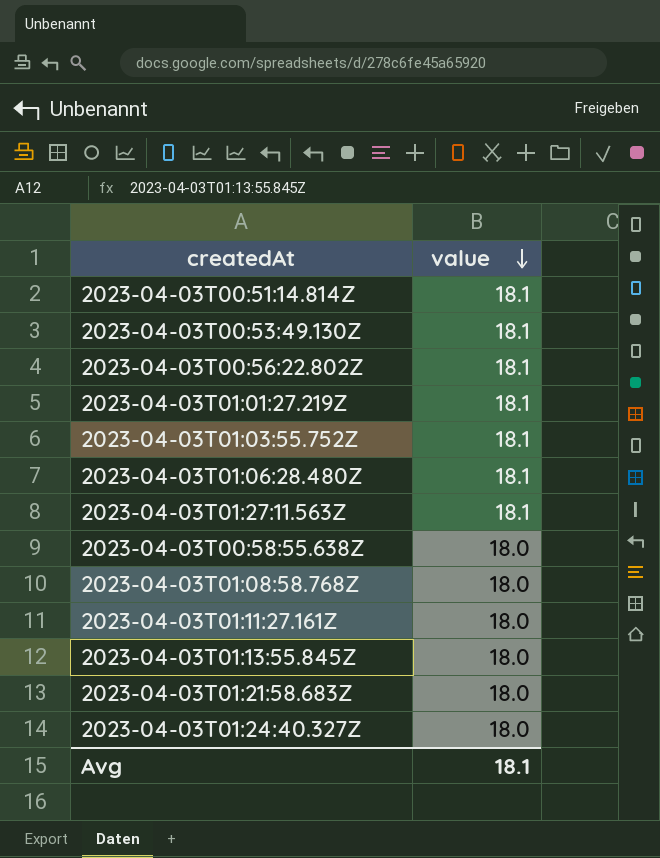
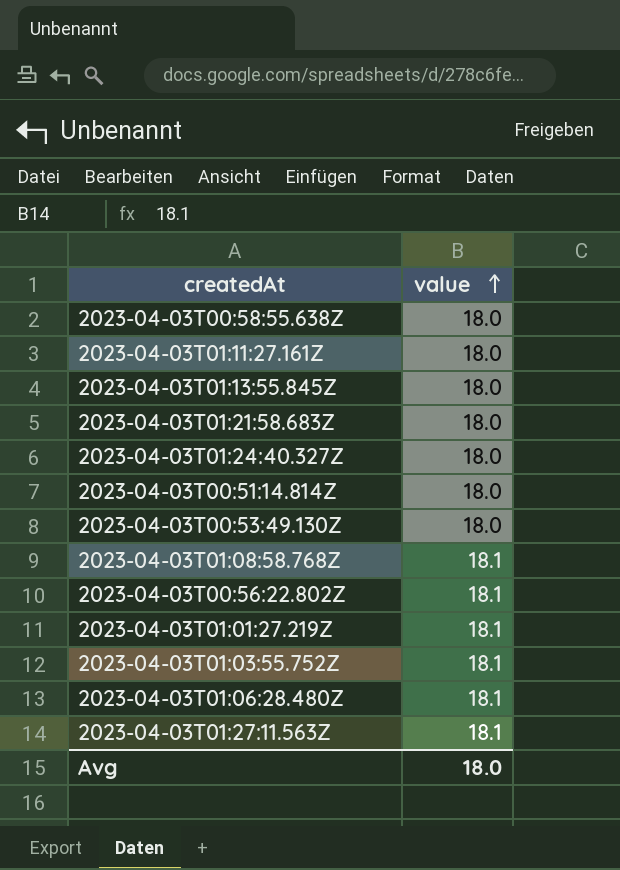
row order: value descending -> value ascending
2023-04-03T00:51:14.814Z | value: 18.1 -> 18.0
2023-04-03T00:53:49.130Z | value: 18.1 -> 18.0
2023-04-03T01:08:58.768Z | value: 18.0 -> 18.1
Avg | value: 18.1 -> 18.0

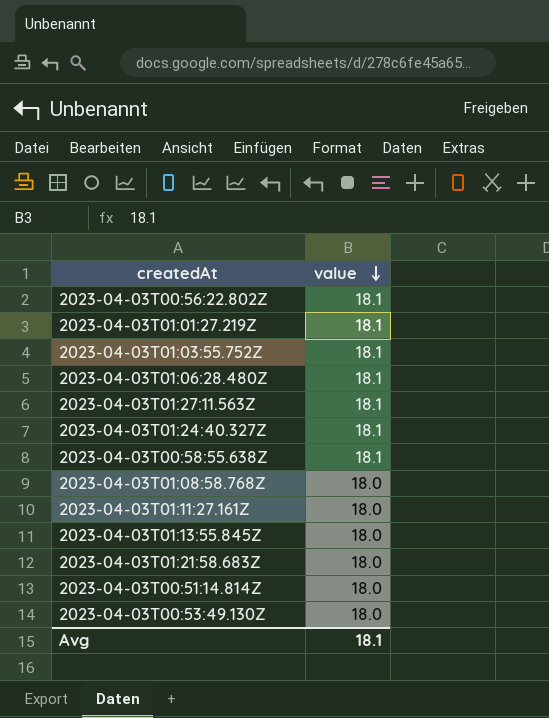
row order: value ascending -> value descending
2023-04-03T01:24:40.327Z | value: 18.0 -> 18.1
2023-04-03T00:58:55.638Z | value: 18.0 -> 18.1
2023-04-03T01:08:58.768Z | value: 18.1 -> 18.0
Avg | value: 18.0 -> 18.1

